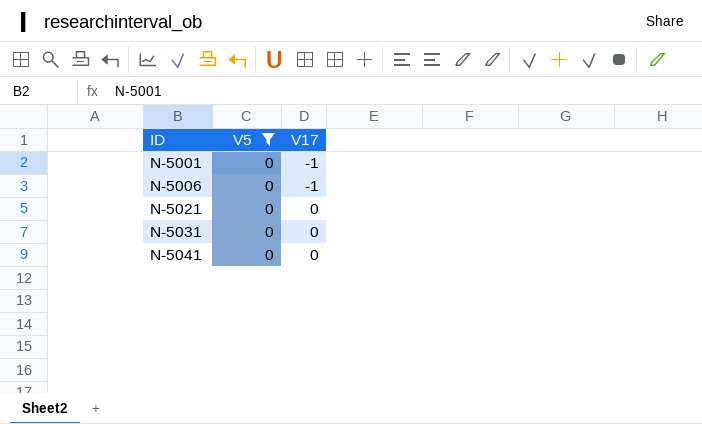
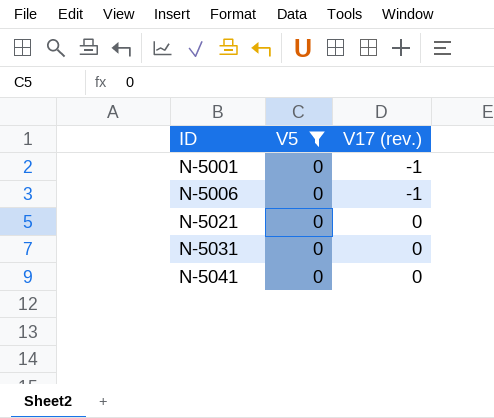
column name: V17 -> V17 (rev.)

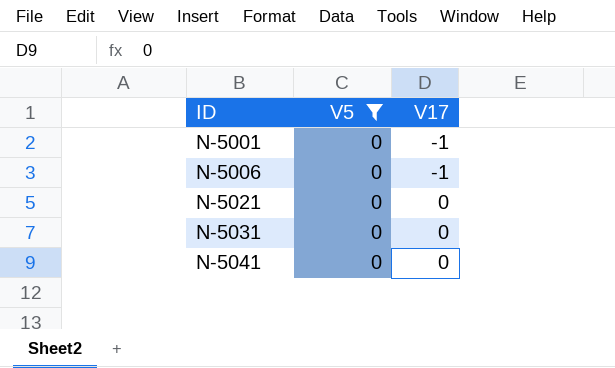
column name: V17 (rev.) -> V17

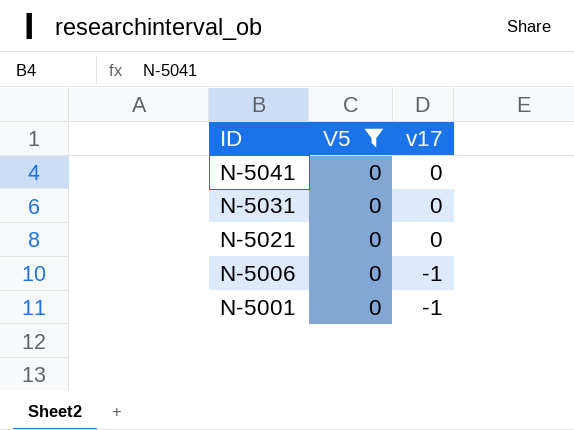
row order: ID ascending -> ID descending
column name: V17 -> v17

